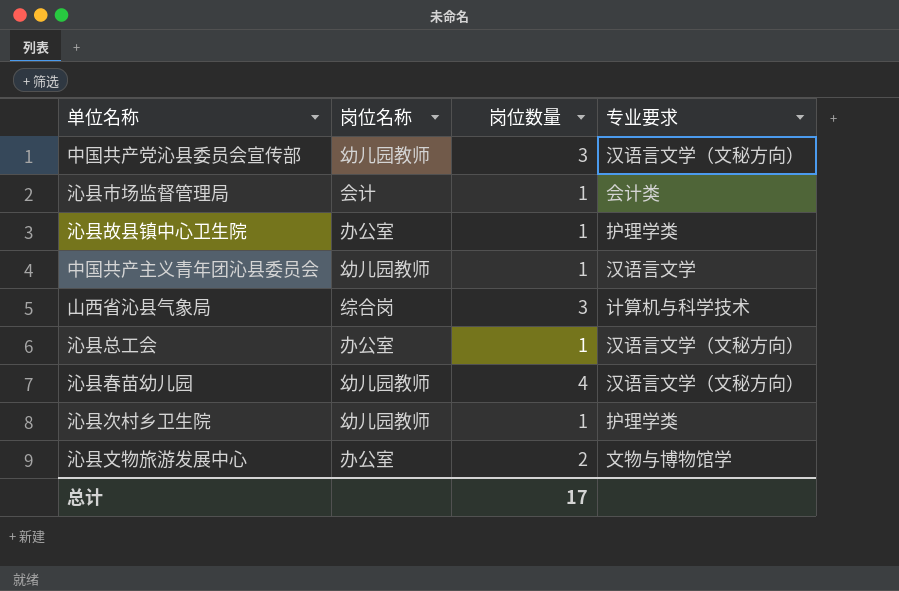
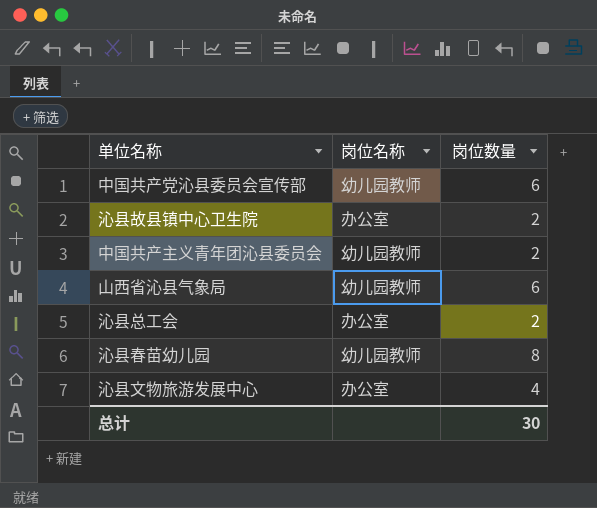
column 专业要求 | position: 4 -> none
row 沁县市场监督管理局: 会计 | 1 | 会计类 -> none
row 沁县次村乡卫生院: 幼儿园教师 | 1 | 护理学类 -> none
中国共产党沁县委员会宣传部 | 岗位数量: 3 -> 6
沁县故县镇中心卫生院 | 岗位数量: 1 -> 2
中国共产主义青年团沁县委员会 | 岗位数量: 1 -> 2
山西省沁县气象局 | 岗位名称: 综合岗 -> 幼儿园教师
山西省沁县气象局 | 岗位数量: 3 -> 6
沁县总工会 | 岗位数量: 1 -> 2
沁县春苗幼儿园 | 岗位数量: 4 -> 8
沁县文物旅游发展中心 | 岗位数量: 2 -> 4
总计 | 岗位数量: 17 -> 30

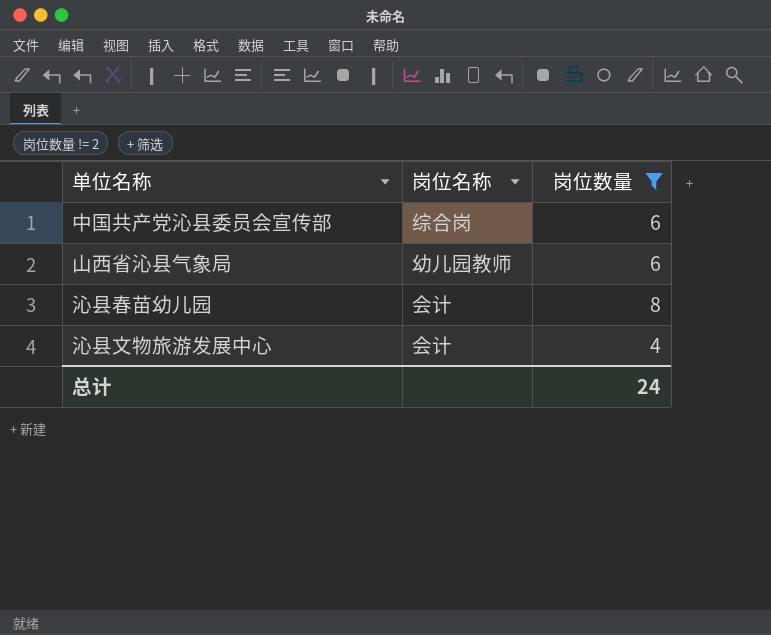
filter: none -> 岗位数量 != 2
中国共产党沁县委员会宣传部 | 岗位名称: 幼儿园教师 -> 综合岗
沁县春苗幼儿园 | 岗位名称: 幼儿园教师 -> 会计
沁县文物旅游发展中心 | 岗位名称: 办公室 -> 会计
总计 | 岗位数量: 30 -> 24

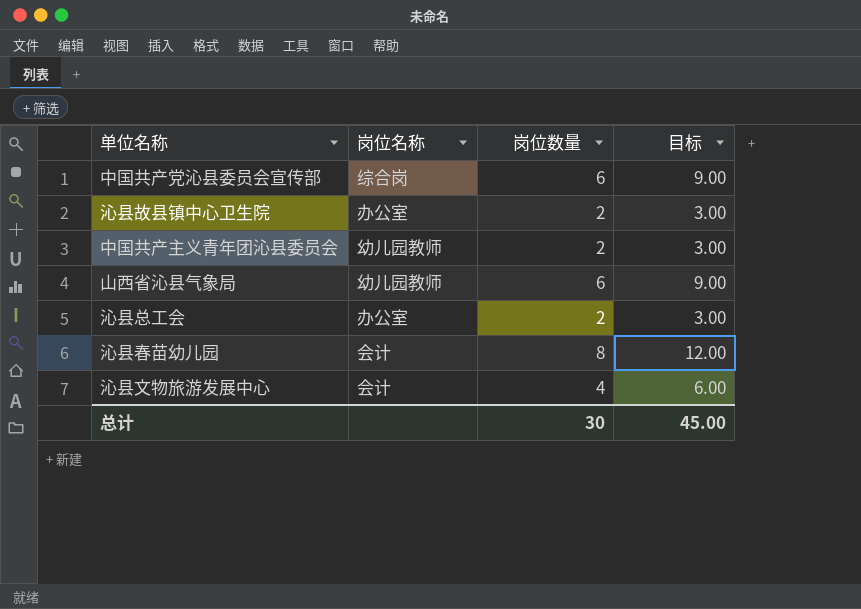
filter: 岗位数量 != 2 -> none
column 目标 | formula: none -> [岗位数量] * 1.5
总计 | 岗位数量: 24 -> 30

